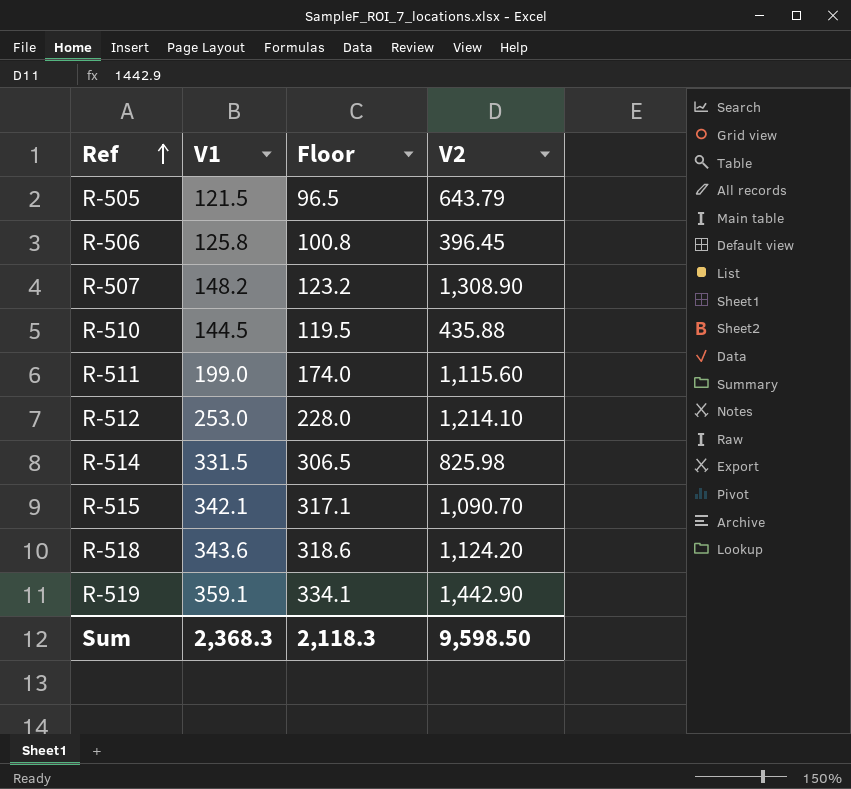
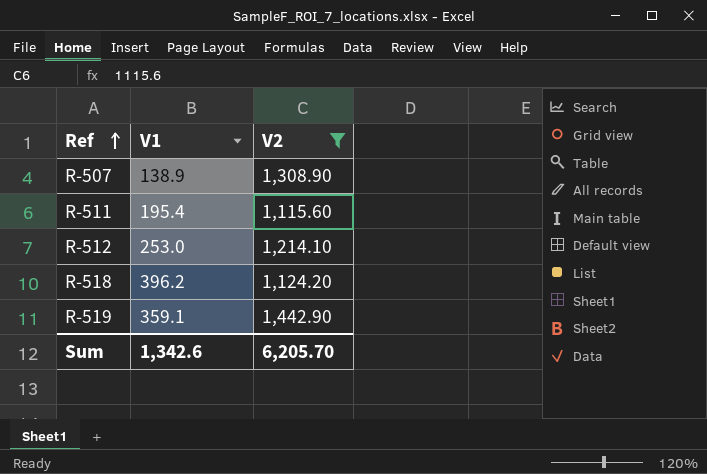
filter: none -> V2 >= 1,115.60
column Floor | formula: [V1] - 25 -> none
R-507 | V1: 148.2 -> 138.9
R-511 | V1: 199.0 -> 195.4
R-518 | V1: 343.6 -> 396.2
Sum | V1: 2,368.3 -> 1,342.6
Sum | V2: 9,598.50 -> 6,205.70

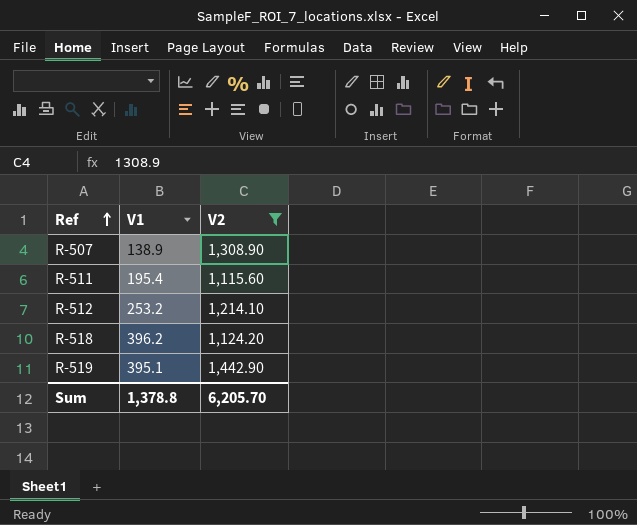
R-512 | V1: 253.0 -> 253.2
R-519 | V1: 359.1 -> 395.1
Sum | V1: 1,342.6 -> 1,378.8

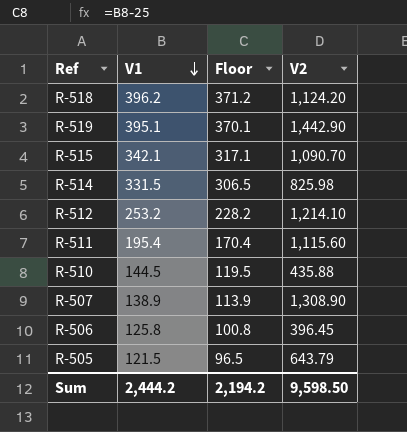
filter: V2 >= 1,115.60 -> none
row order: Ref ascending -> V1 descending
column Floor | formula: none -> [V1] - 25
Sum | V1: 1,378.8 -> 2,444.2
Sum | V2: 6,205.70 -> 9,598.50

